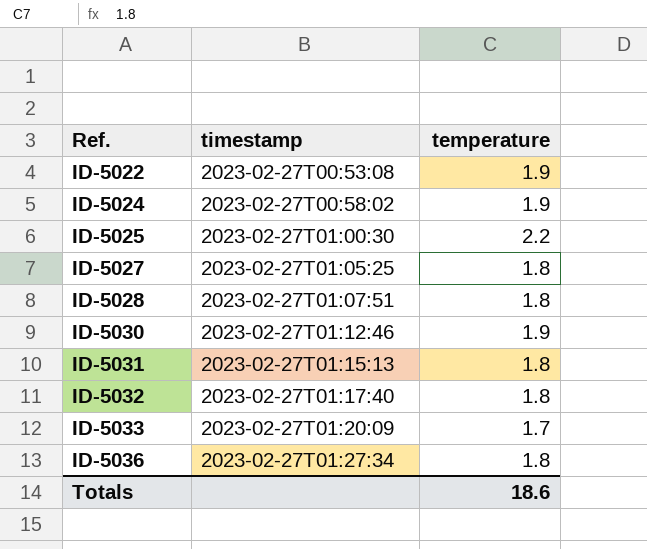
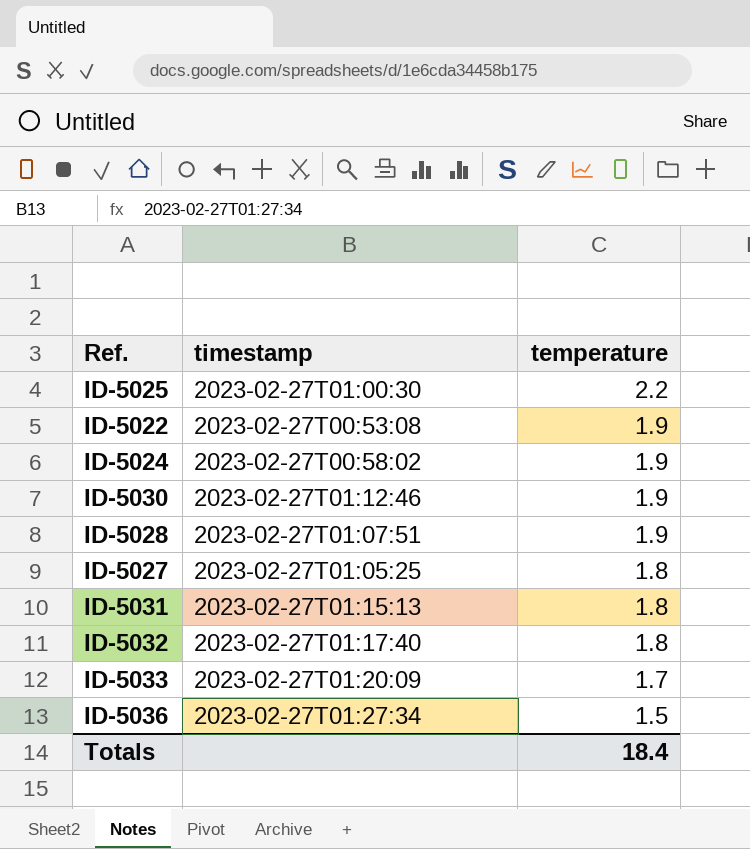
row order: Ref. ascending -> temperature descending
ID-5028 | temperature: 1.8 -> 1.9
ID-5036 | temperature: 1.8 -> 1.5
Totals | temperature: 18.6 -> 18.4

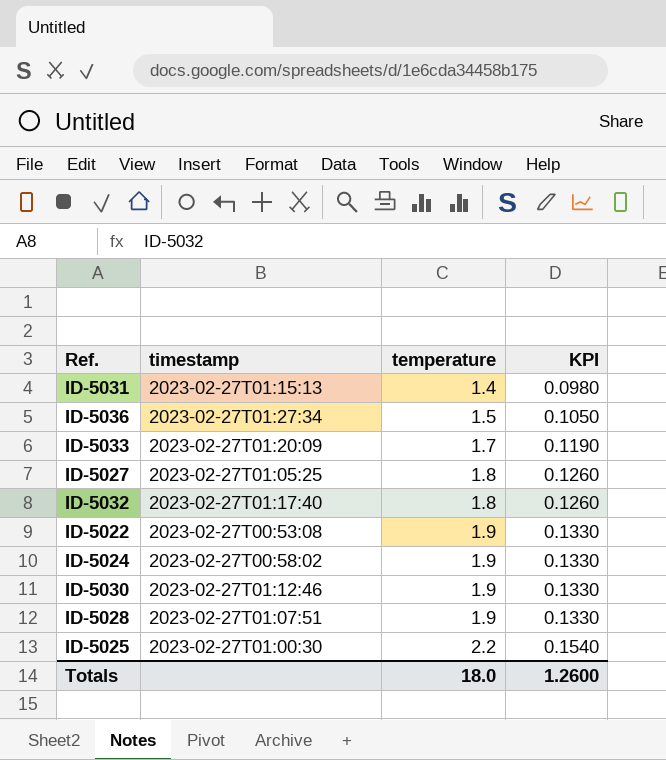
row order: temperature descending -> temperature ascending
column KPI | formula: none -> [temperature] * 0.07
ID-5031 | temperature: 1.8 -> 1.4
Totals | temperature: 18.4 -> 18.0

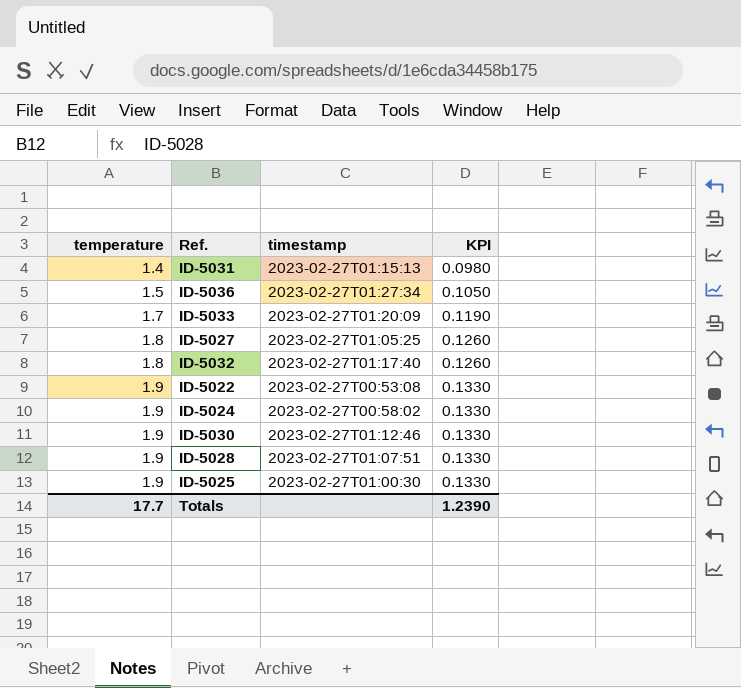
column temperature | position: 3 -> 1
ID-5025 | temperature: 2.2 -> 1.9
ID-5025 | KPI: 0.1540 -> 0.1330
Totals | temperature: 18.0 -> 17.7
Totals | KPI: 1.2600 -> 1.2390

